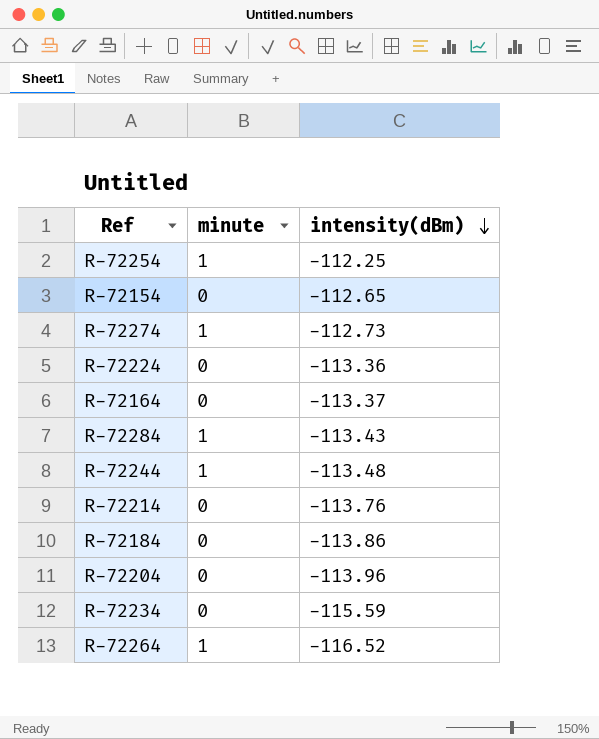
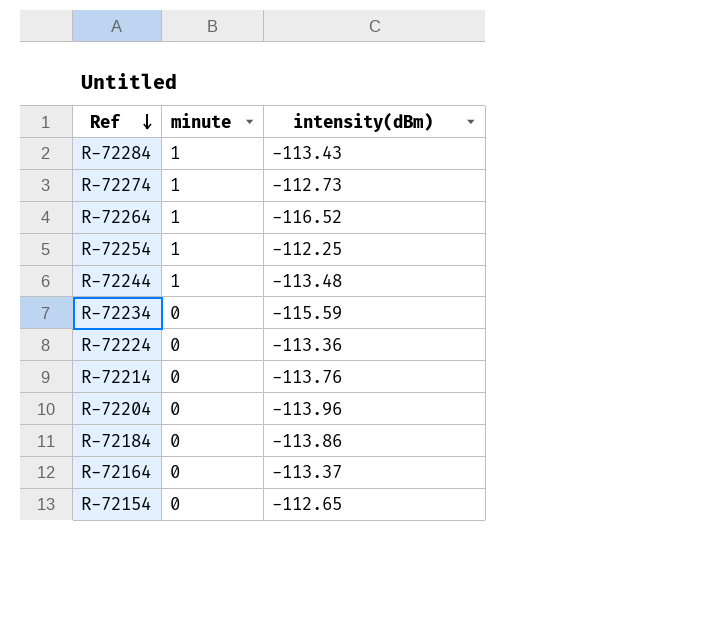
row order: intensity(dBm) descending -> Ref descending

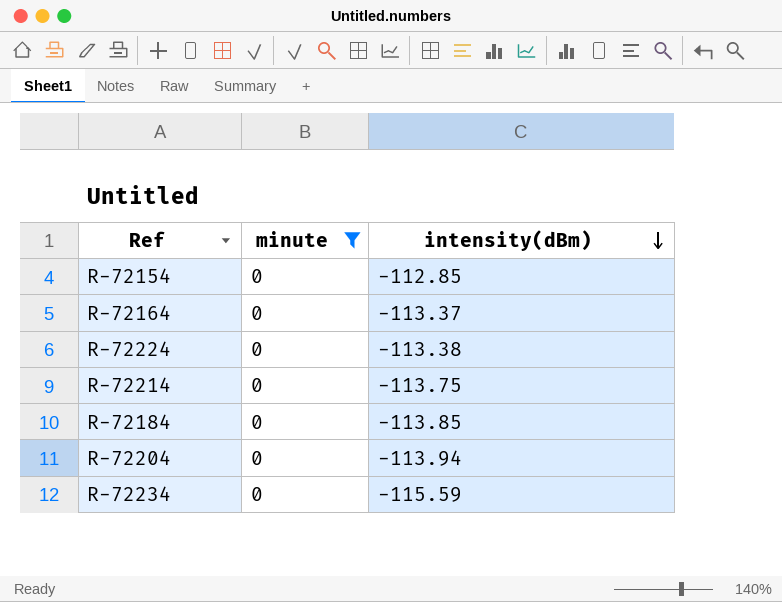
filter: none -> minute = 0
row order: Ref descending -> intensity(dBm) descending
R-72154 | intensity(dBm): -112.65 -> -112.85
R-72224 | intensity(dBm): -113.36 -> -113.38
R-72214 | intensity(dBm): -113.76 -> -113.75
R-72184 | intensity(dBm): -113.86 -> -113.85
R-72204 | intensity(dBm): -113.96 -> -113.94

